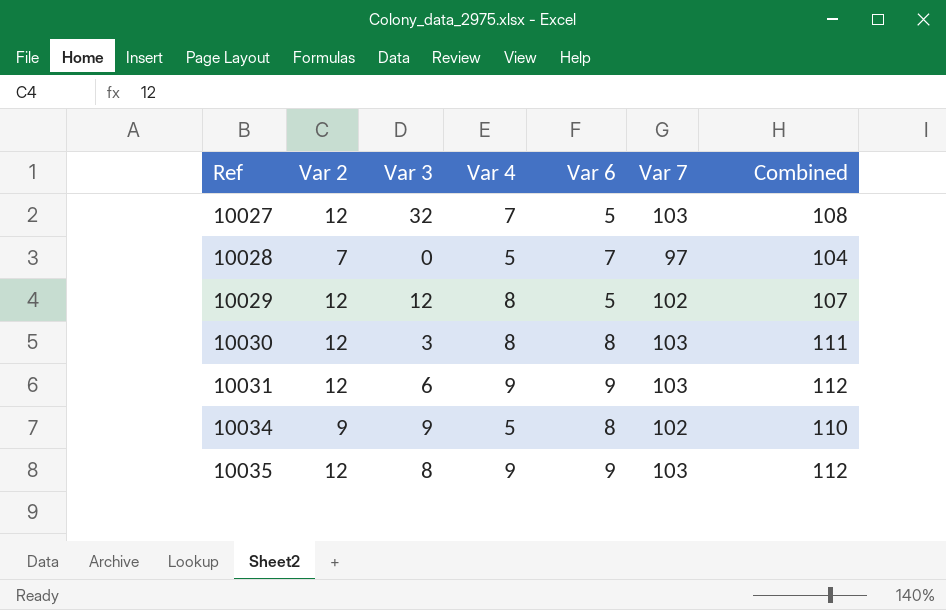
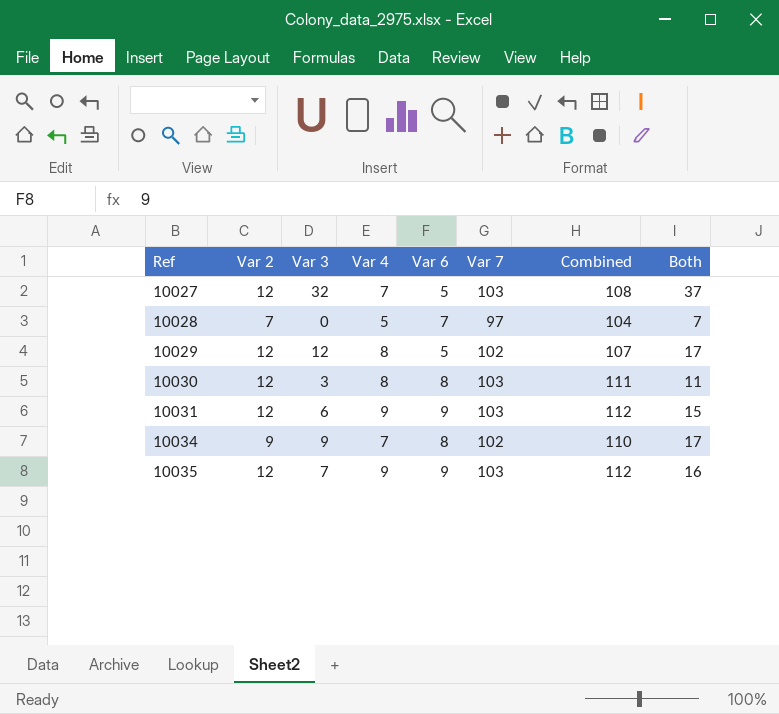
column Both | formula: none -> [Var 3] + [Var 6]
10034 | Var 4: 5 -> 7
10035 | Var 3: 8 -> 7

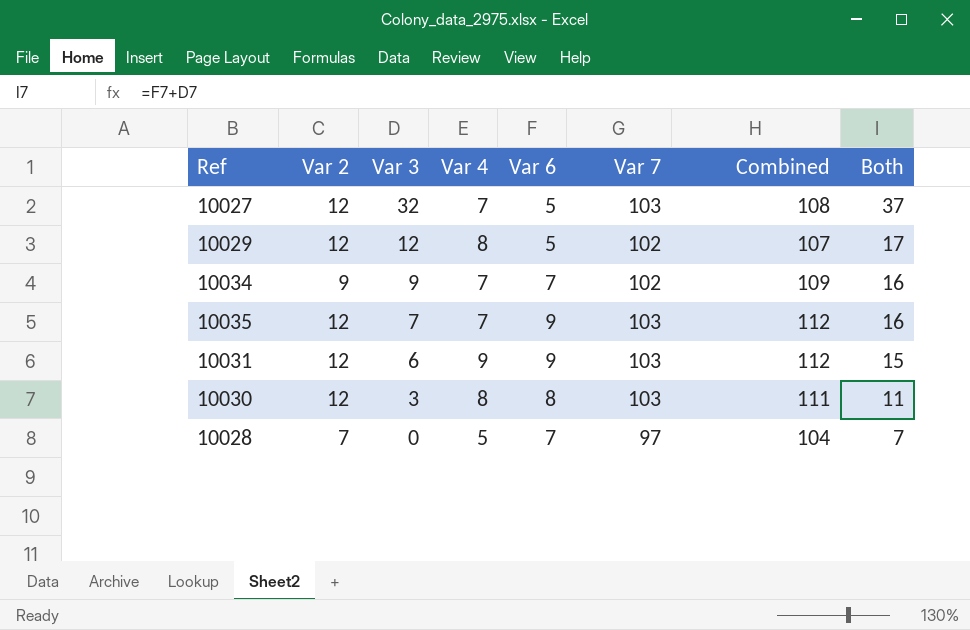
row order: Ref ascending -> Var 3 descending
10034 | Var 6: 8 -> 7
10034 | Combined: 110 -> 109
10034 | Both: 17 -> 16
10035 | Var 4: 9 -> 7

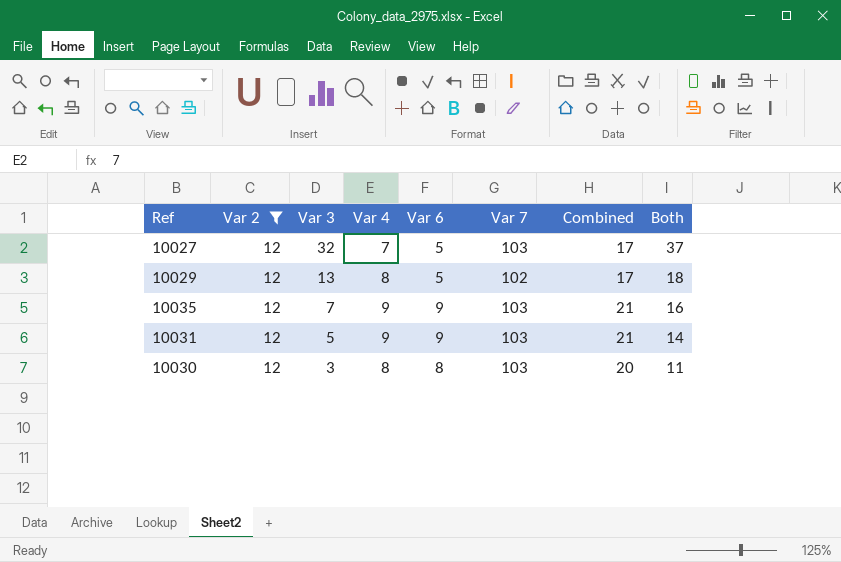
filter: none -> Var 2 = 12
column Combined | formula: [Var 6] + [Var 7] -> [Var 2] + [Var 6]
10029 | Var 3: 12 -> 13
10029 | Both: 17 -> 18
10035 | Var 4: 7 -> 9
10031 | Var 3: 6 -> 5
10031 | Both: 15 -> 14

